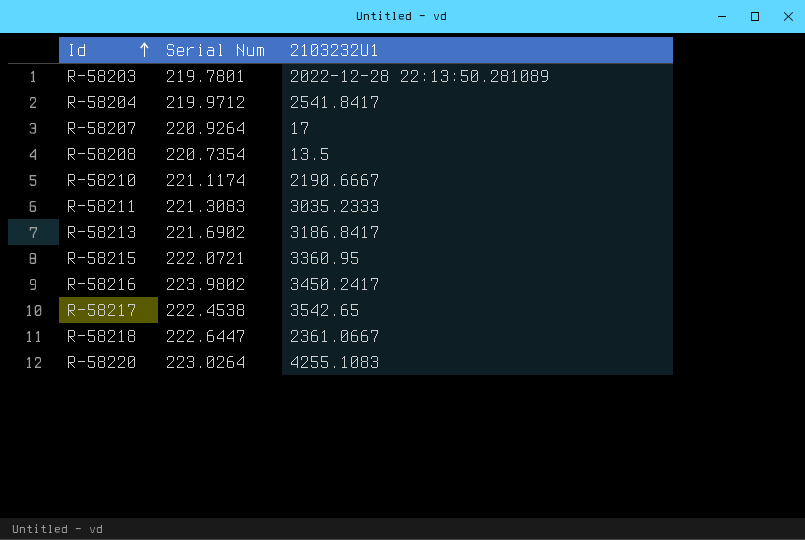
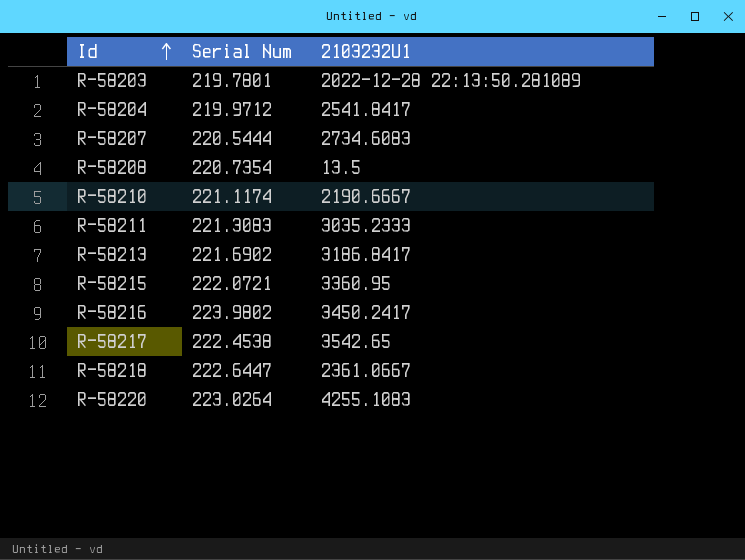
R-58207 | Serial Num: 220.9264 -> 220.5444
R-58207 | 2103232U1: 17 -> 2734.6083

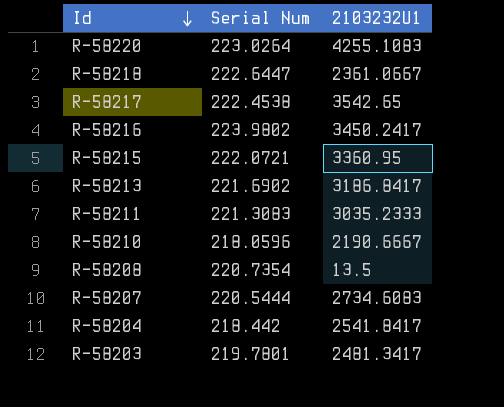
row order: Id ascending -> Id descending
R-58210 | Serial Num: 221.1174 -> 218.0596
R-58204 | Serial Num: 219.9712 -> 218.442
R-58203 | 2103232U1: 2022-12-28 22:13:50.281089 -> 2481.3417

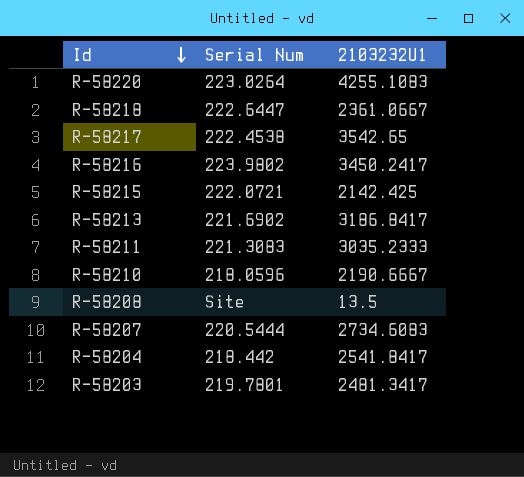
R-58215 | 2103232U1: 3360.95 -> 2142.425
R-58208 | Serial Num: 220.7354 -> Site

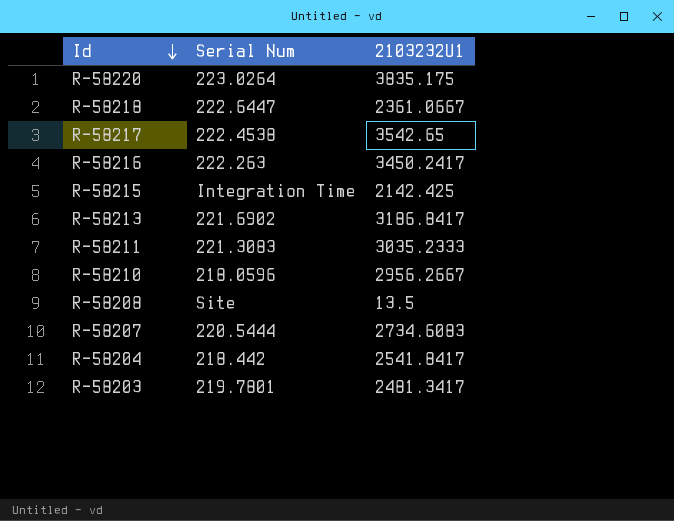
R-58220 | 2103232U1: 4255.1083 -> 3835.175
R-58216 | Serial Num: 223.9802 -> 222.263
R-58215 | Serial Num: 222.0721 -> Integration Time
R-58210 | 2103232U1: 2190.6667 -> 2956.2667

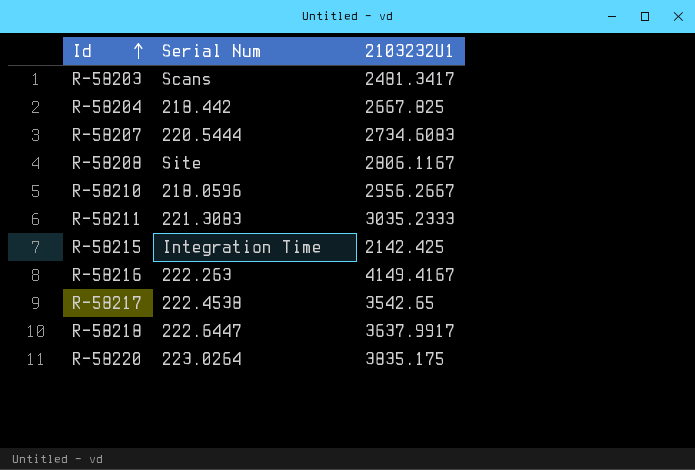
row order: Id descending -> Id ascending
row R-58213: 221.6902 | 3186.8417 -> none
R-58203 | Serial Num: 219.7801 -> Scans
R-58204 | 2103232U1: 2541.8417 -> 2667.825
R-58208 | 2103232U1: 13.5 -> 2806.1167
R-58216 | 2103232U1: 3450.2417 -> 4149.4167
R-58218 | 2103232U1: 2361.0667 -> 3637.9917

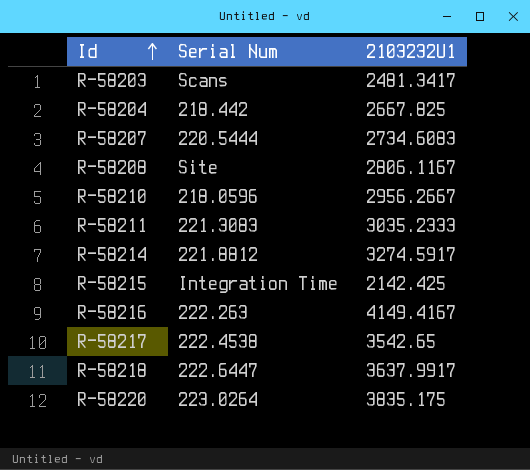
row R-58214: none -> 221.8812 | 3274.5917

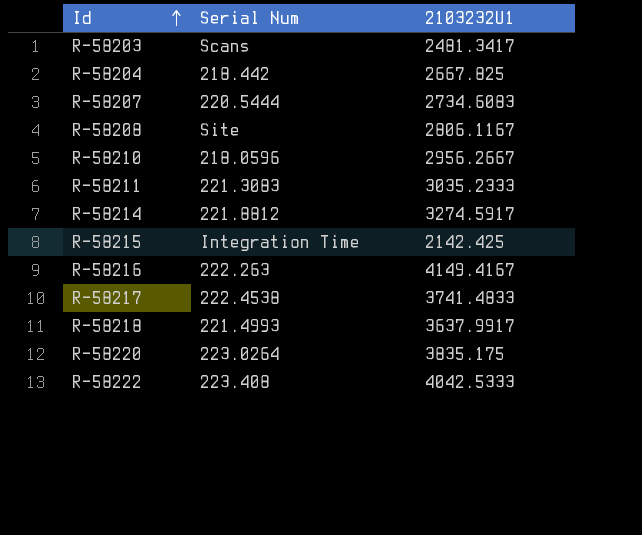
R-58217 | 2103232U1: 3542.65 -> 3741.4833
R-58218 | Serial Num: 222.6447 -> 221.4993
row R-58222: none -> 223.408 | 4042.5333

